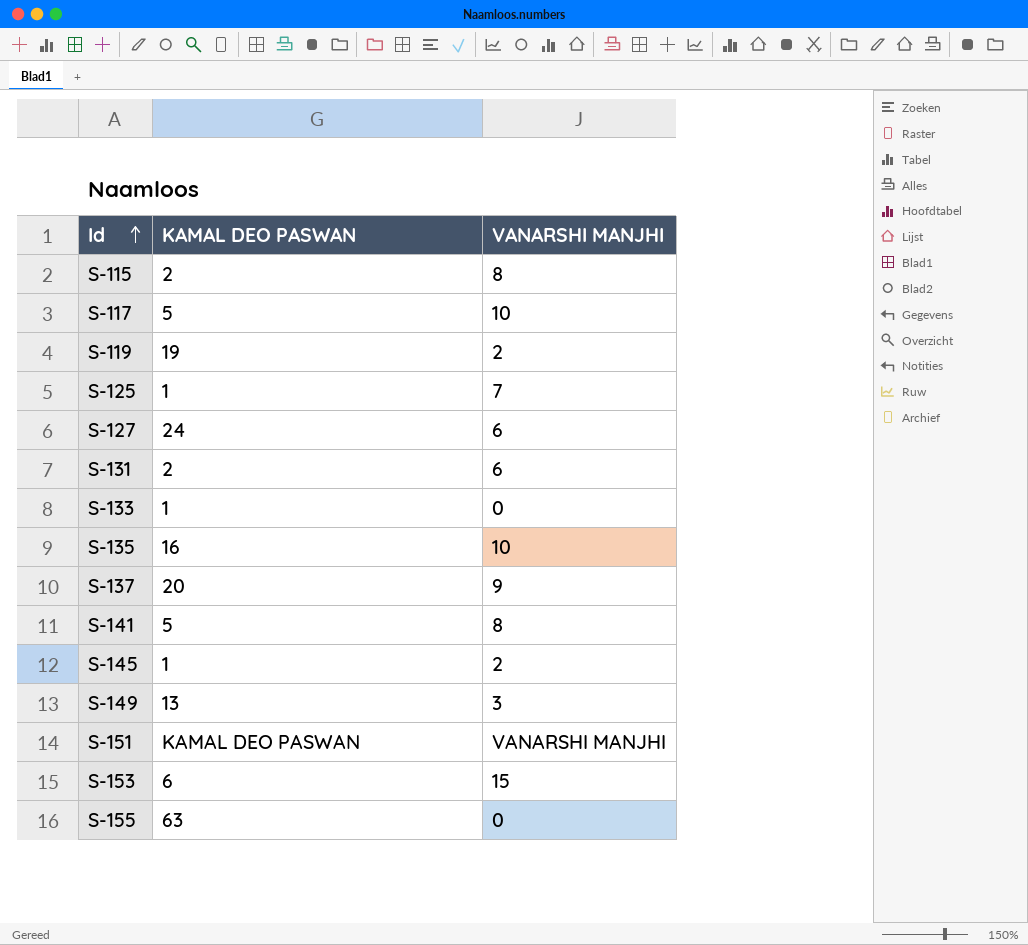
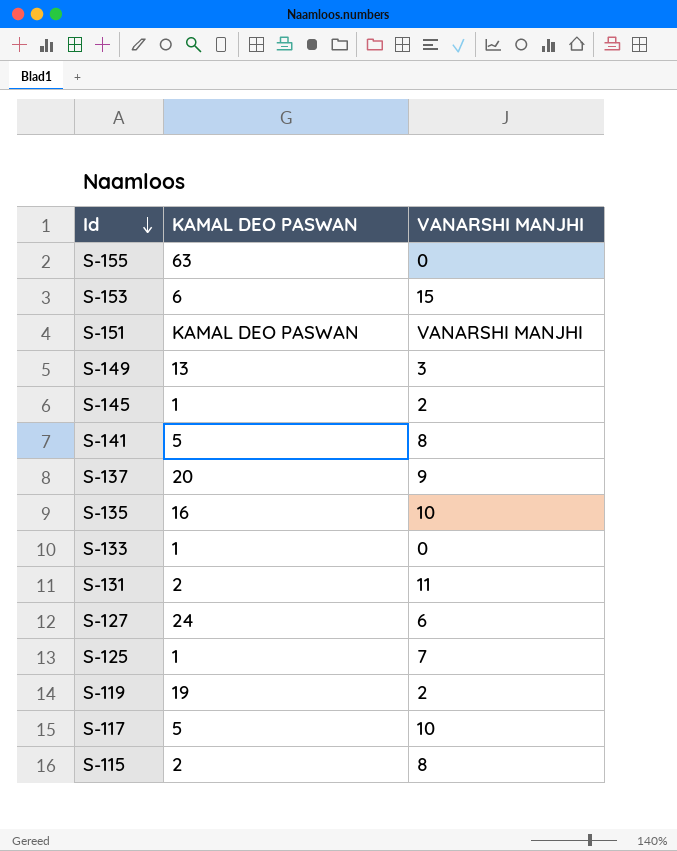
row order: Id ascending -> Id descending
S-131 | VANARSHI MANJHI: 6 -> 11

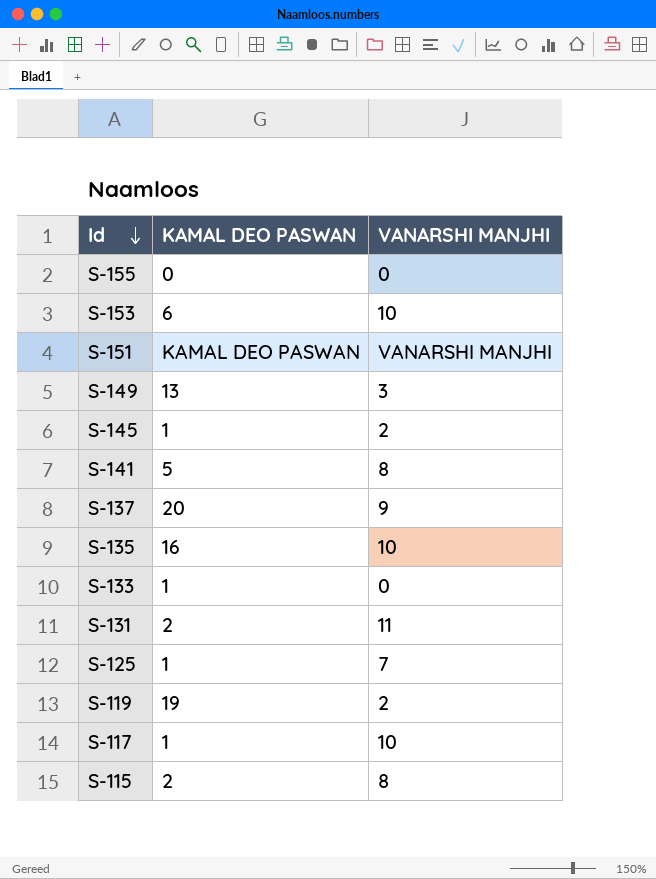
row S-127: 24 | 6 -> none
S-155 | KAMAL DEO PASWAN: 63 -> 0
S-153 | VANARSHI MANJHI: 15 -> 10
S-117 | KAMAL DEO PASWAN: 5 -> 1

